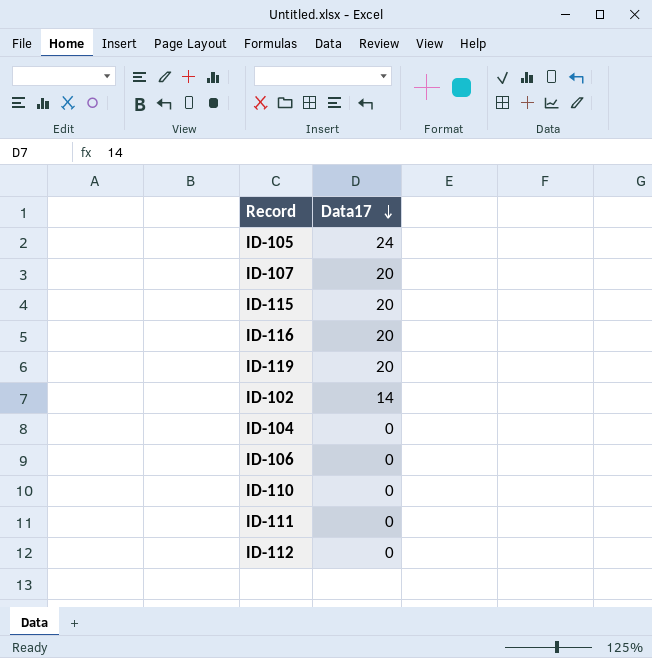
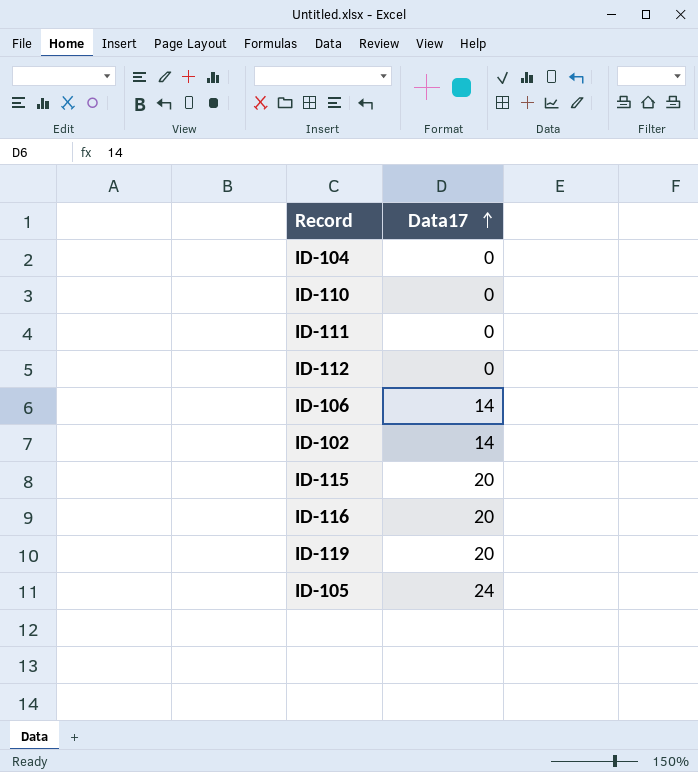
row order: Data17 descending -> Data17 ascending
row ID-107: 20 -> none
ID-106 | Data17: 0 -> 14

